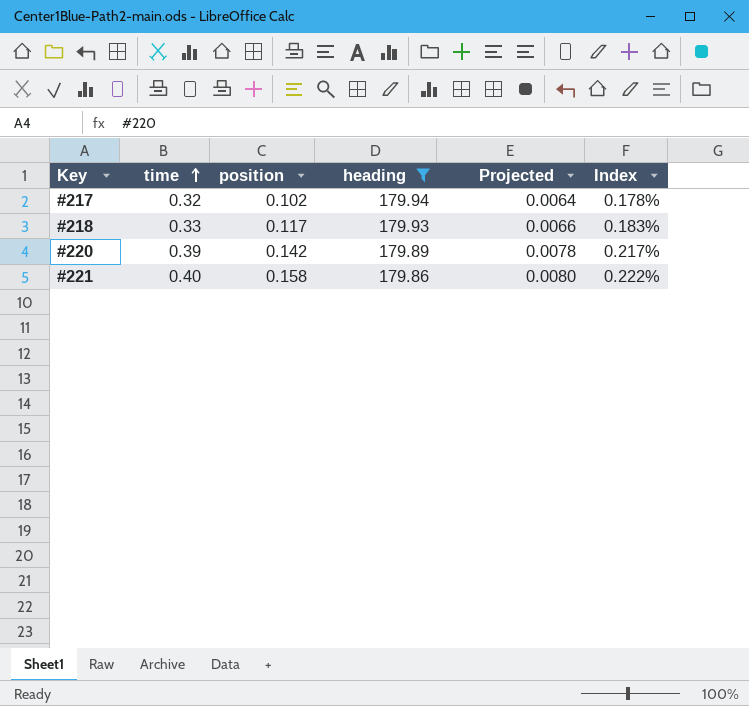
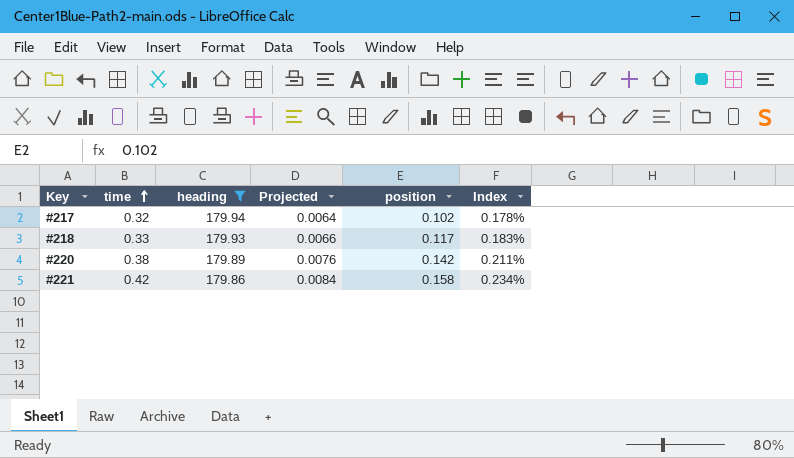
column position | position: 3 -> 5
#220 | time: 0.39 -> 0.38
#220 | Projected: 0.0078 -> 0.0076
#220 | Index: 0.217% -> 0.211%
#221 | time: 0.40 -> 0.42
#221 | Projected: 0.0080 -> 0.0084
#221 | Index: 0.222% -> 0.234%

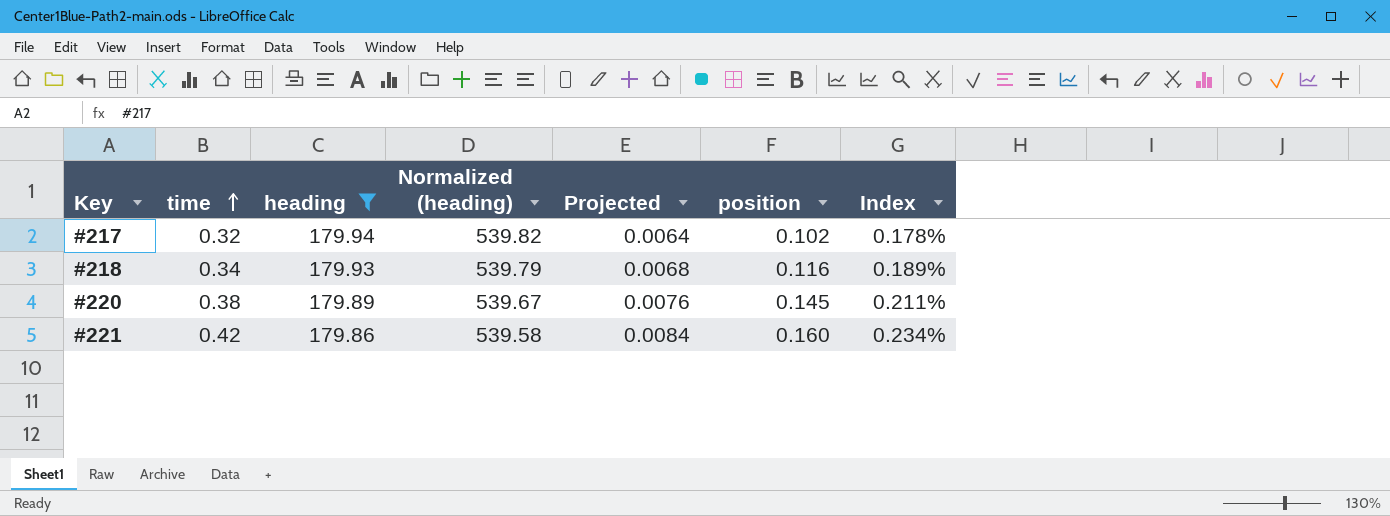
column Normalized (heading) | formula: none -> [heading] * 3
#218 | time: 0.33 -> 0.34
#218 | Projected: 0.0066 -> 0.0068
#218 | position: 0.117 -> 0.116
#218 | Index: 0.183% -> 0.189%
#220 | position: 0.142 -> 0.145
#221 | position: 0.158 -> 0.160

